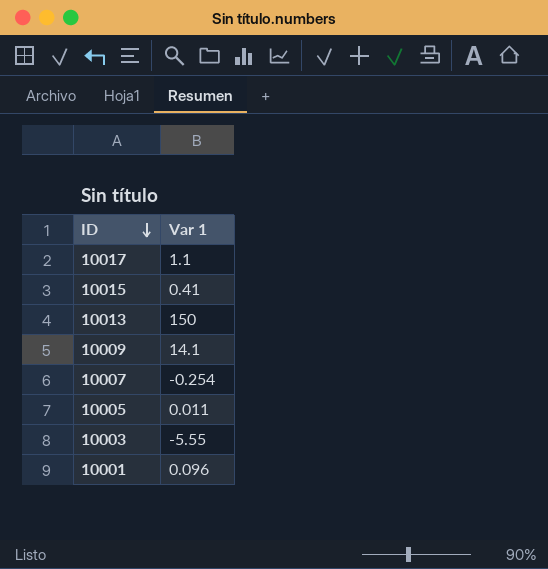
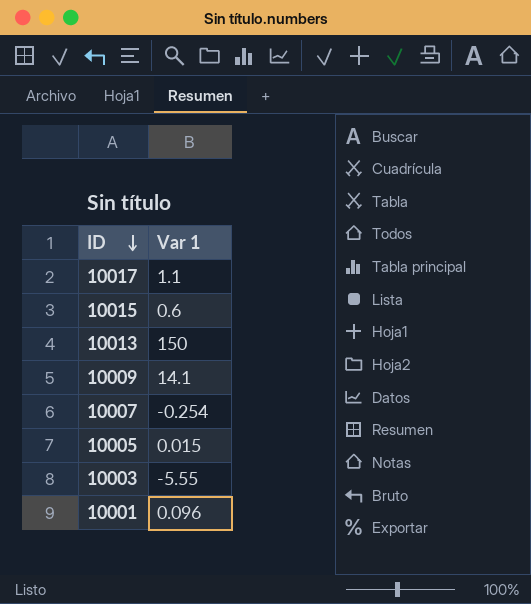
10015 | Var 1: 0.41 -> 0.6
10005 | Var 1: 0.011 -> 0.015

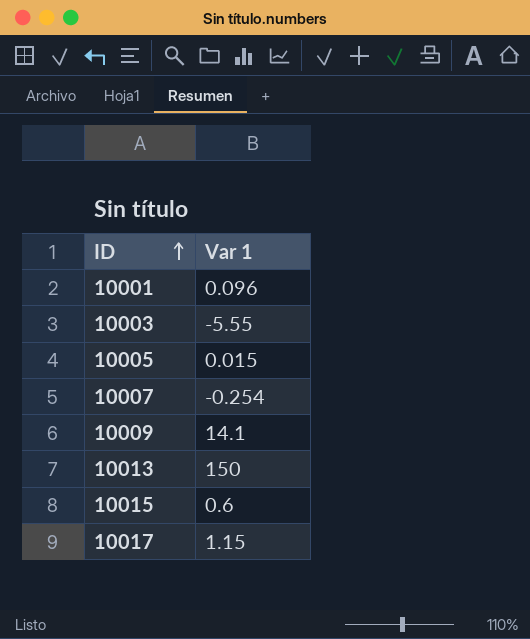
row order: ID descending -> ID ascending
10017 | Var 1: 1.1 -> 1.15

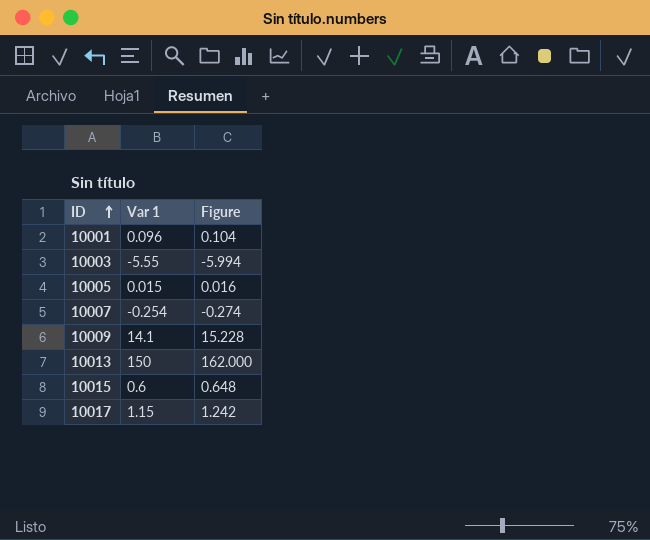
column Figure | formula: none -> [Var 1] * 1.08

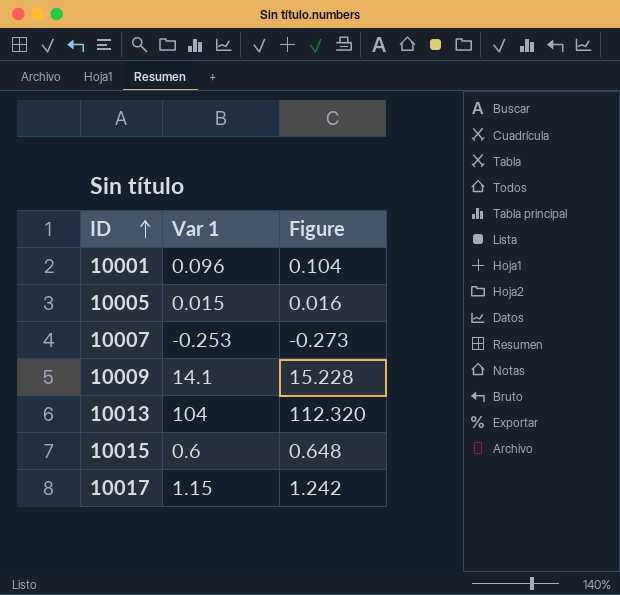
row 10003: -5.55 | -5.994 -> none
10007 | Var 1: -0.254 -> -0.253
10007 | Figure: -0.274 -> -0.273
10013 | Var 1: 150 -> 104
10013 | Figure: 162.000 -> 112.320

